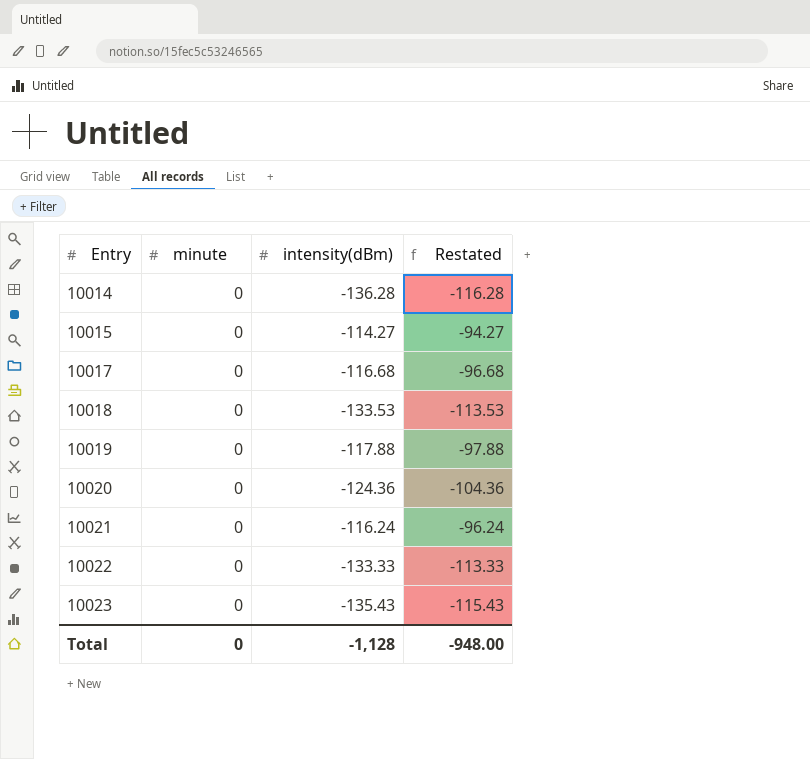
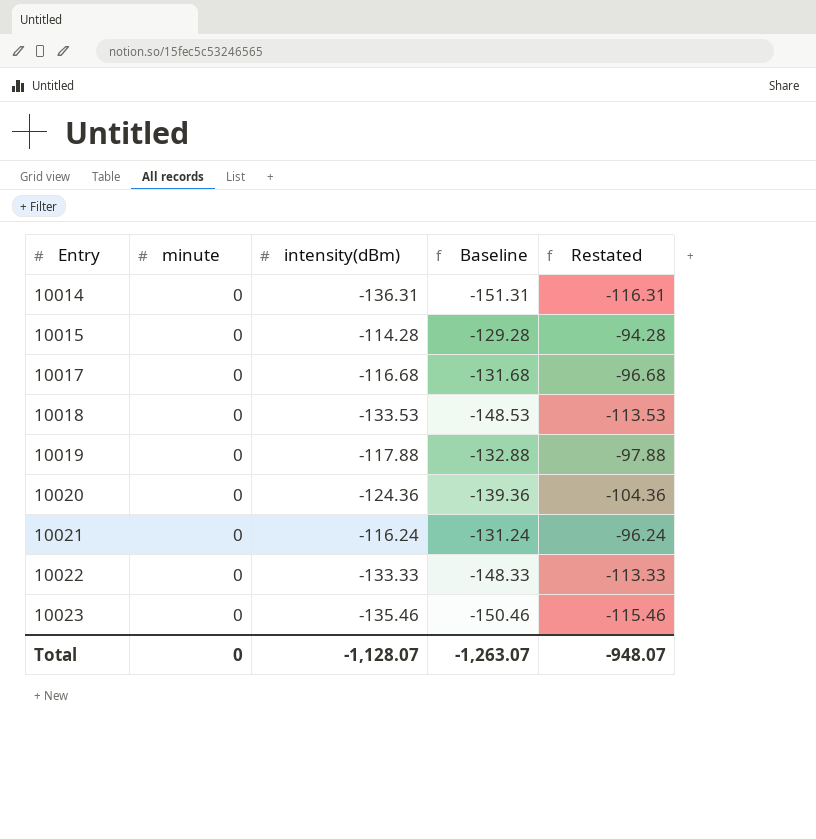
column Baseline | formula: none -> [intensity(dBm)] - 15
10014 | intensity(dBm): -136.28 -> -136.31
10014 | Restated: -116.28 -> -116.31
10015 | intensity(dBm): -114.27 -> -114.28
10015 | Restated: -94.27 -> -94.28
10023 | intensity(dBm): -135.43 -> -135.46
10023 | Restated: -115.43 -> -115.46
Total | intensity(dBm): -1,128 -> -1,128.07
Total | Restated: -948.00 -> -948.07

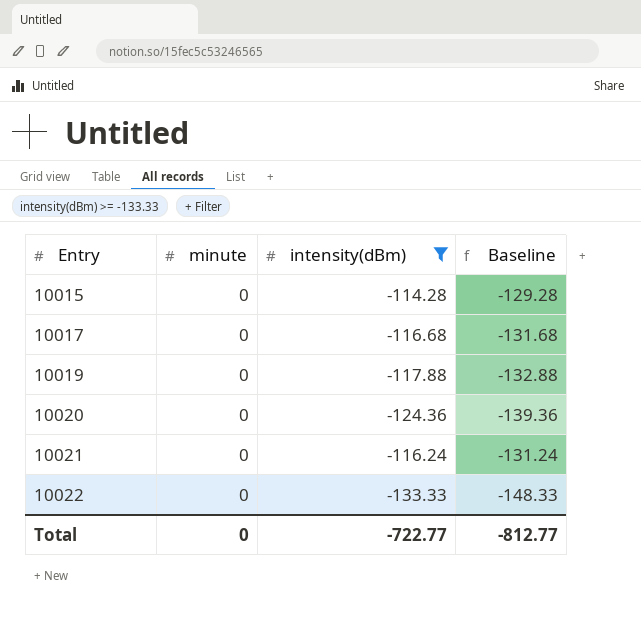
filter: none -> intensity(dBm) >= -133.33
column Restated | formula: [intensity(dBm)] + 20 -> none
Total | intensity(dBm): -1,128.07 -> -722.77
Total | Baseline: -1,263.07 -> -812.77

